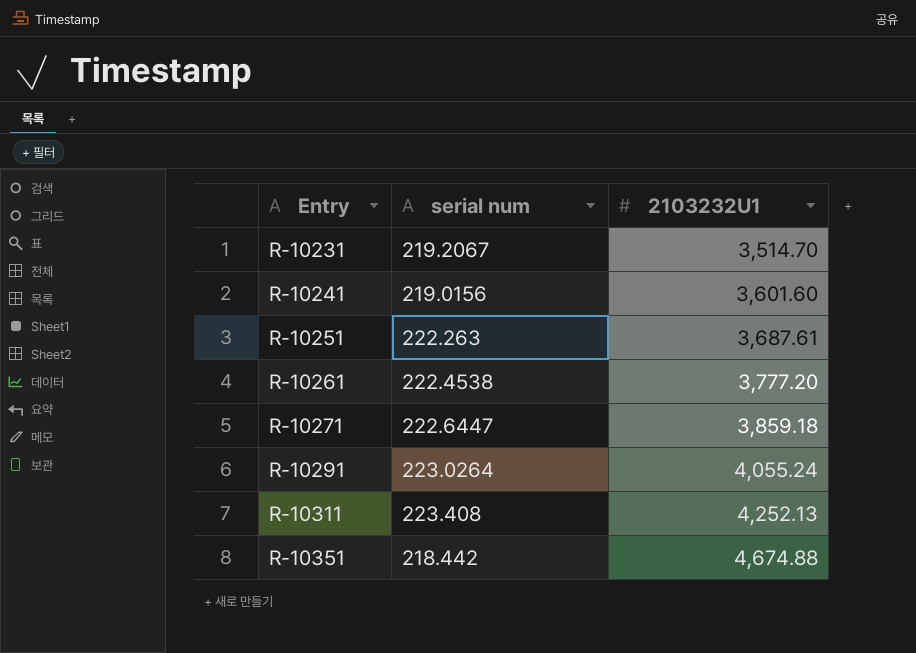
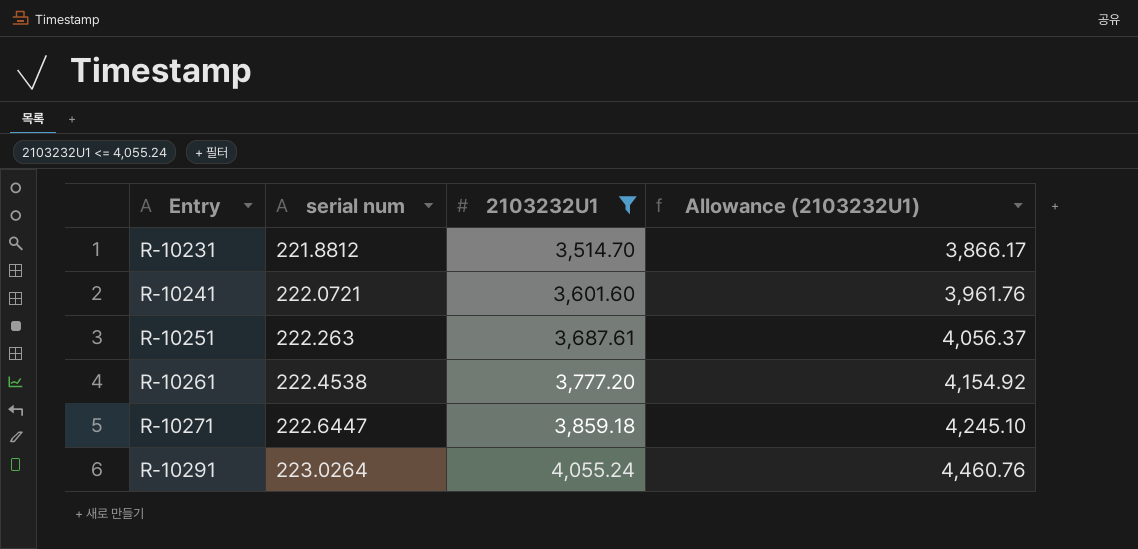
filter: none -> 2103232U1 <= 4,055.24
column Allowance (2103232U1) | formula: none -> [2103232U1] * 1.1
R-10231 | serial num: 219.2067 -> 221.8812
R-10241 | serial num: 219.0156 -> 222.0721

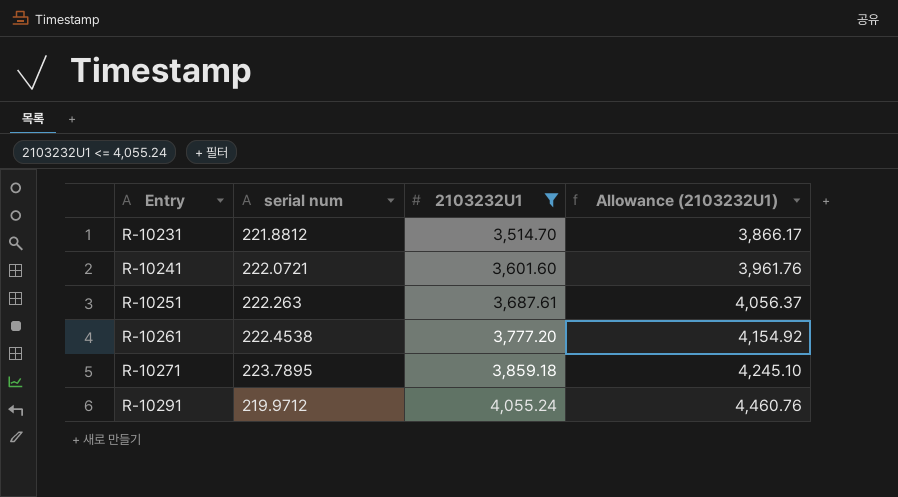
R-10271 | serial num: 222.6447 -> 223.7895
R-10291 | serial num: 223.0264 -> 219.9712

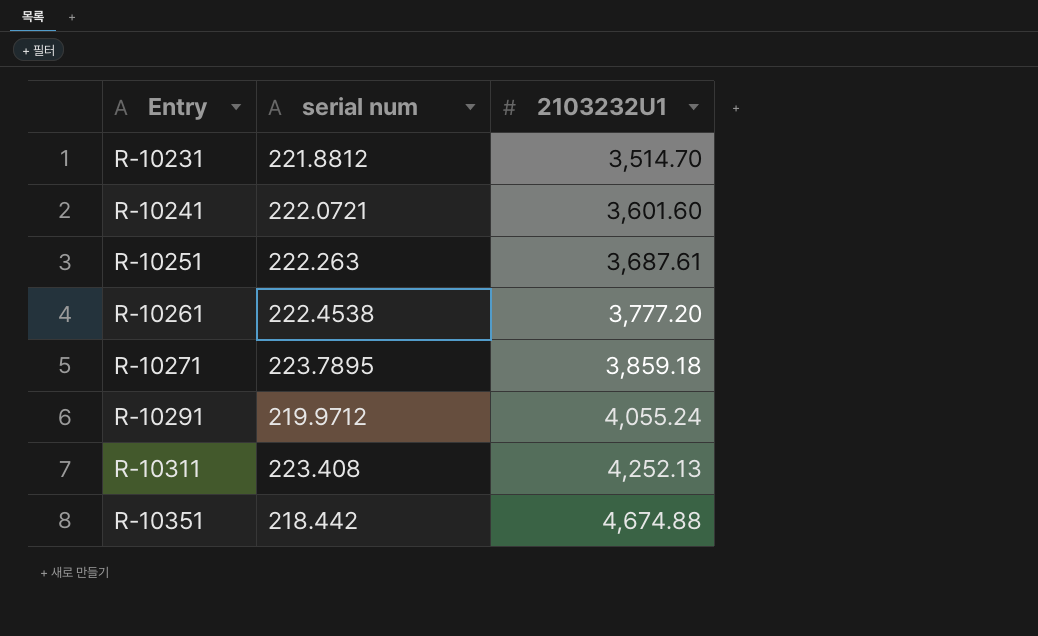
filter: 2103232U1 <= 4,055.24 -> none
column Allowance (2103232U1) | formula: [2103232U1] * 1.1 -> none

